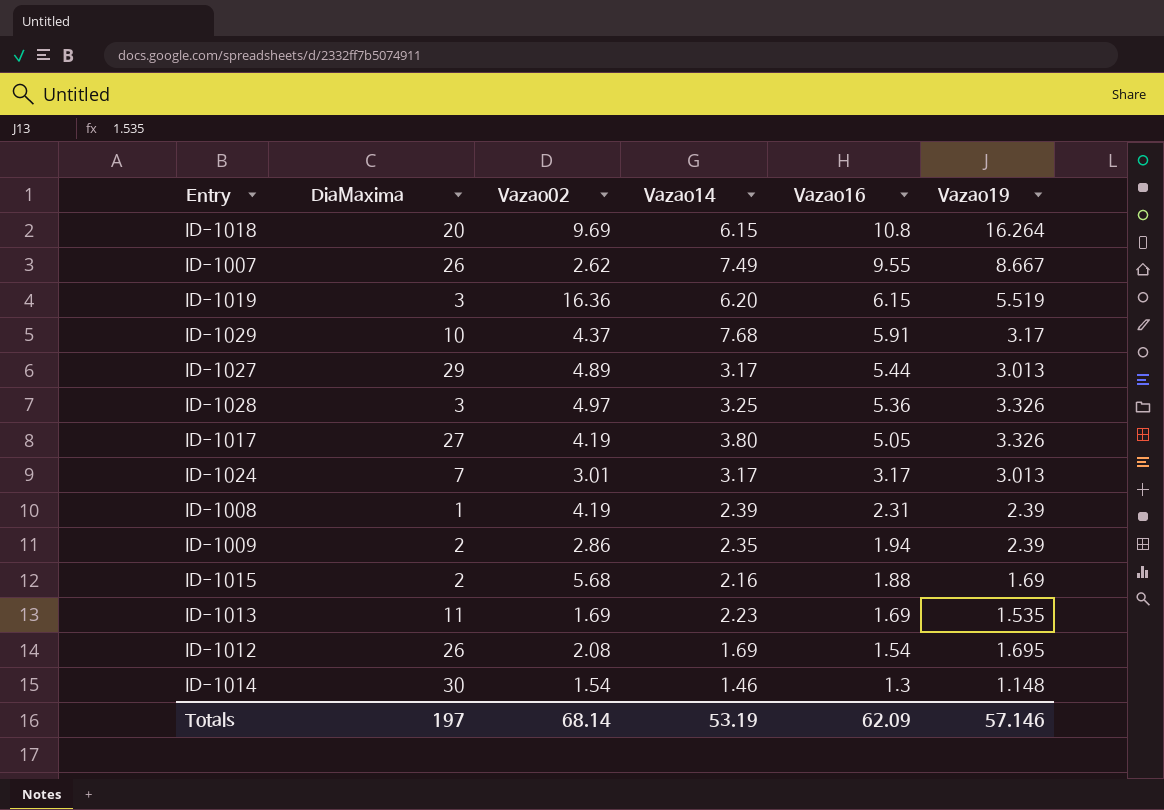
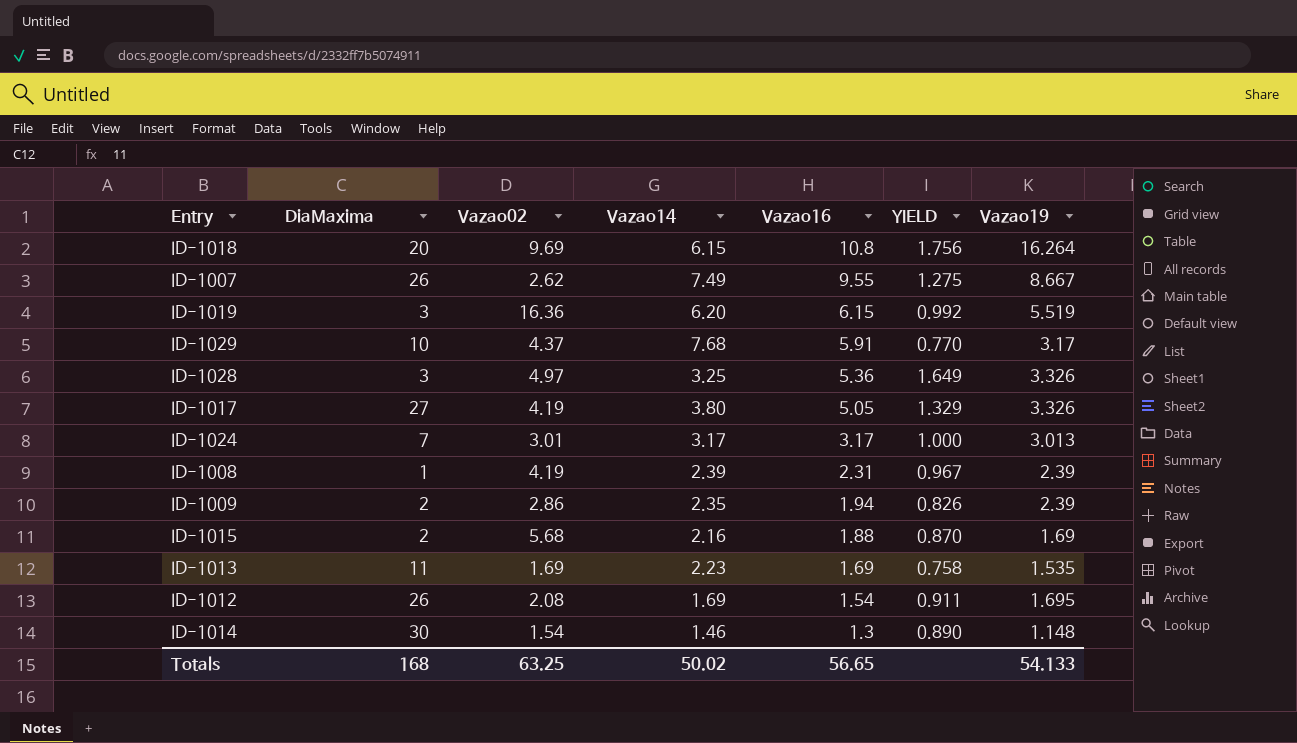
column YIELD | formula: none -> [Vazao16] / [Vazao14]
row ID-1027: 29 | 4.89 | 3.17 | 5.44 | 3.013 -> none
Totals | DiaMaxima: 197 -> 168
Totals | Vazao02: 68.14 -> 63.25
Totals | Vazao14: 53.19 -> 50.02
Totals | Vazao16: 62.09 -> 56.65
Totals | Vazao19: 57.146 -> 54.133

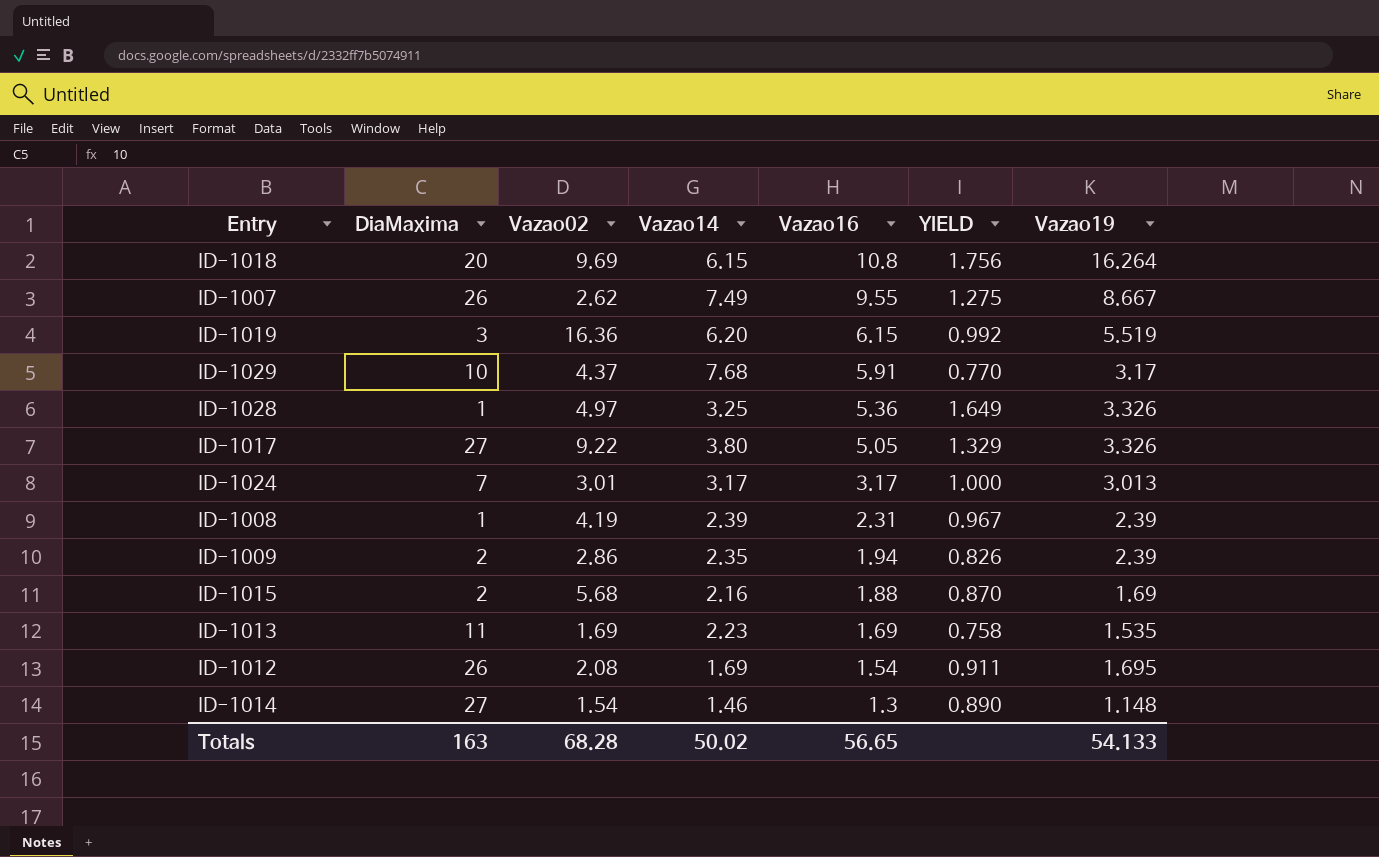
ID-1028 | DiaMaxima: 3 -> 1
ID-1017 | Vazao02: 4.19 -> 9.22
ID-1014 | DiaMaxima: 30 -> 27
Totals | DiaMaxima: 168 -> 163
Totals | Vazao02: 63.25 -> 68.28

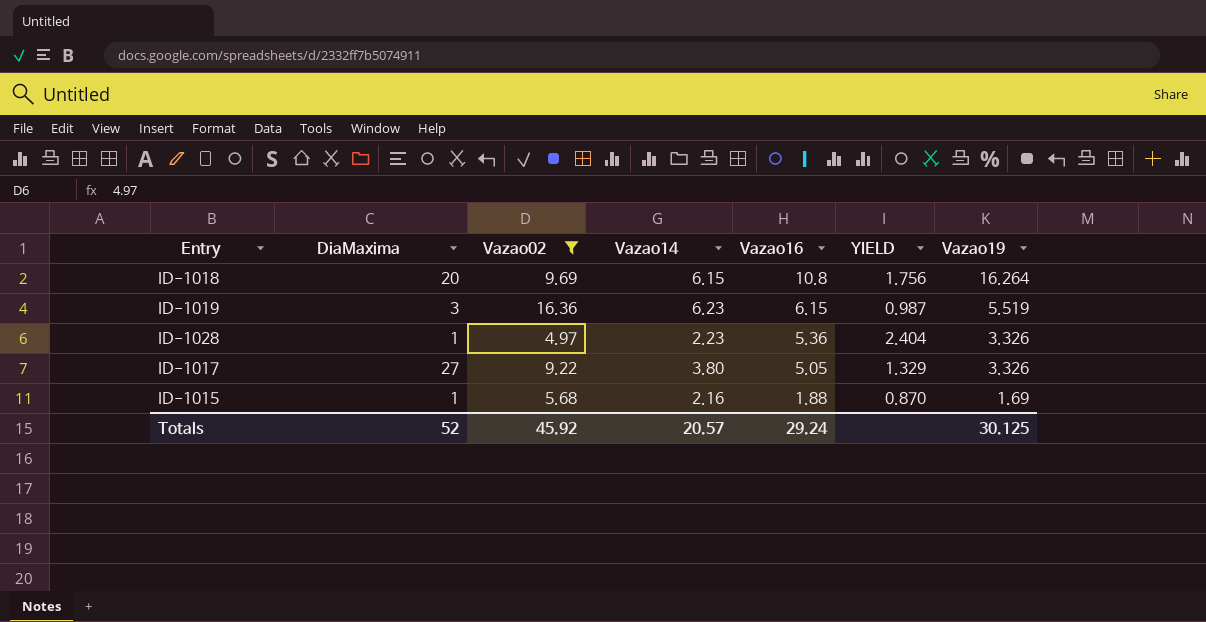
filter: none -> Vazao02 >= 4.97
ID-1019 | Vazao14: 6.20 -> 6.23
ID-1019 | YIELD: 0.992 -> 0.987
ID-1028 | Vazao14: 3.25 -> 2.23
ID-1028 | YIELD: 1.649 -> 2.404
ID-1015 | DiaMaxima: 2 -> 1
Totals | DiaMaxima: 163 -> 52
Totals | Vazao02: 68.28 -> 45.92
Totals | Vazao14: 50.02 -> 20.57
Totals | Vazao16: 56.65 -> 29.24
Totals | Vazao19: 54.133 -> 30.125

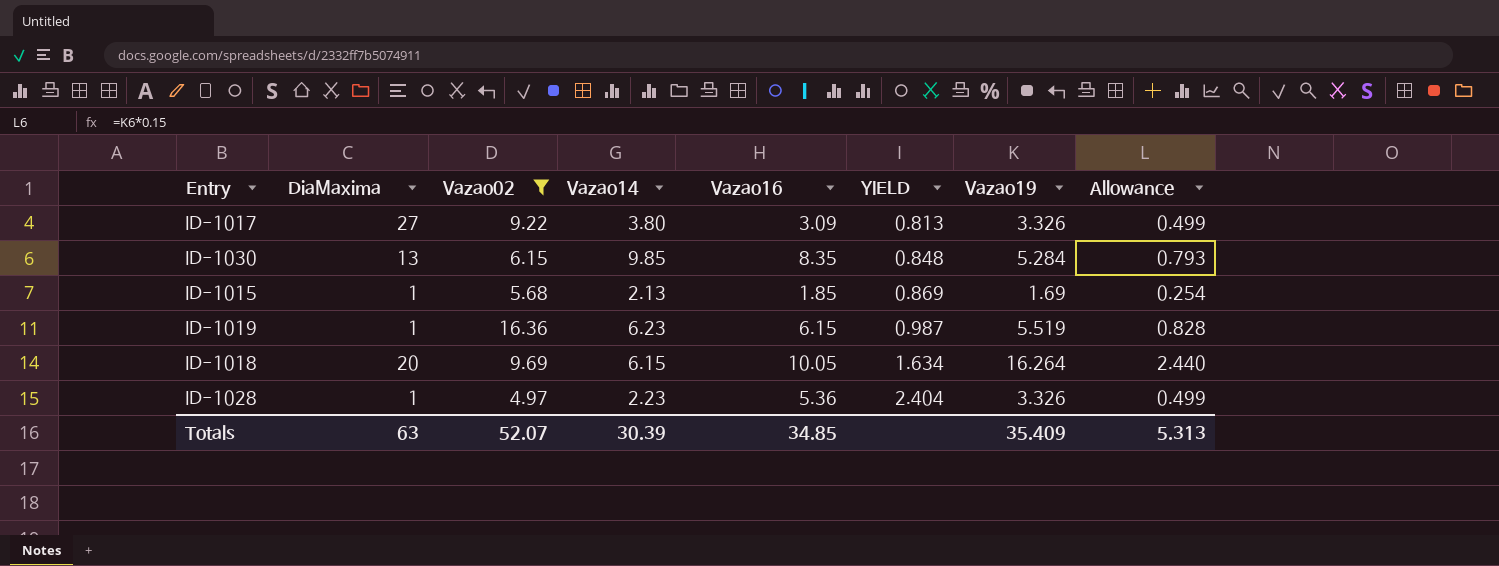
row order: Vazao16 descending -> YIELD ascending
column Allowance | formula: none -> [Vazao19] * 0.15
ID-1017 | Vazao16: 5.05 -> 3.09
ID-1017 | YIELD: 1.329 -> 0.813
row ID-1030: none -> 13 | 6.15 | 9.85 | 8.35 | 0.848 | 5.284 | 0.793
ID-1015 | Vazao14: 2.16 -> 2.13
ID-1015 | Vazao16: 1.88 -> 1.85
ID-1015 | YIELD: 0.870 -> 0.869
ID-1019 | DiaMaxima: 3 -> 1
ID-1018 | Vazao16: 10.8 -> 10.05
ID-1018 | YIELD: 1.756 -> 1.634
Totals | DiaMaxima: 52 -> 63
Totals | Vazao02: 45.92 -> 52.07
Totals | Vazao14: 20.57 -> 30.39
Totals | Vazao16: 29.24 -> 34.85
Totals | Vazao19: 30.125 -> 35.409

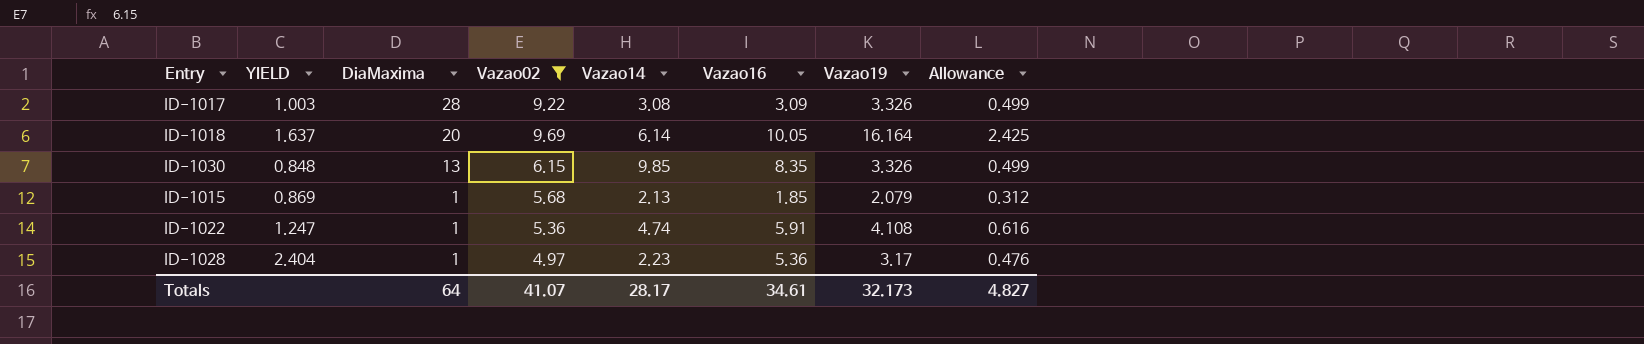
row order: YIELD ascending -> DiaMaxima descending
column YIELD | position: 6 -> 2
row ID-1019: 1 | 16.36 | 6.23 | 6.15 | 0.987 | 5.519 | 0.828 -> none
ID-1017 | YIELD: 0.813 -> 1.003
ID-1017 | DiaMaxima: 27 -> 28
ID-1017 | Vazao14: 3.80 -> 3.08
ID-1018 | YIELD: 1.634 -> 1.637
ID-1018 | Vazao14: 6.15 -> 6.14
ID-1018 | Vazao19: 16.264 -> 16.164
ID-1018 | Allowance: 2.440 -> 2.425
ID-1030 | Vazao19: 5.284 -> 3.326
ID-1030 | Allowance: 0.793 -> 0.499
ID-1015 | Vazao19: 1.69 -> 2.079
ID-1015 | Allowance: 0.254 -> 0.312
row ID-1022: none -> 1.247 | 1 | 5.36 | 4.74 | 5.91 | 4.108 | 0.616
ID-1028 | Vazao19: 3.326 -> 3.17
ID-1028 | Allowance: 0.499 -> 0.476
Totals | DiaMaxima: 63 -> 64
Totals | Vazao02: 52.07 -> 41.07
Totals | Vazao14: 30.39 -> 28.17
Totals | Vazao16: 34.85 -> 34.61
Totals | Vazao19: 35.409 -> 32.173
Totals | Allowance: 5.313 -> 4.827

